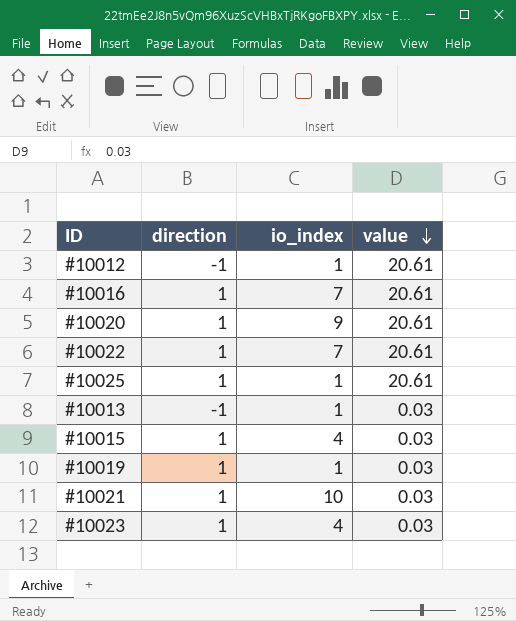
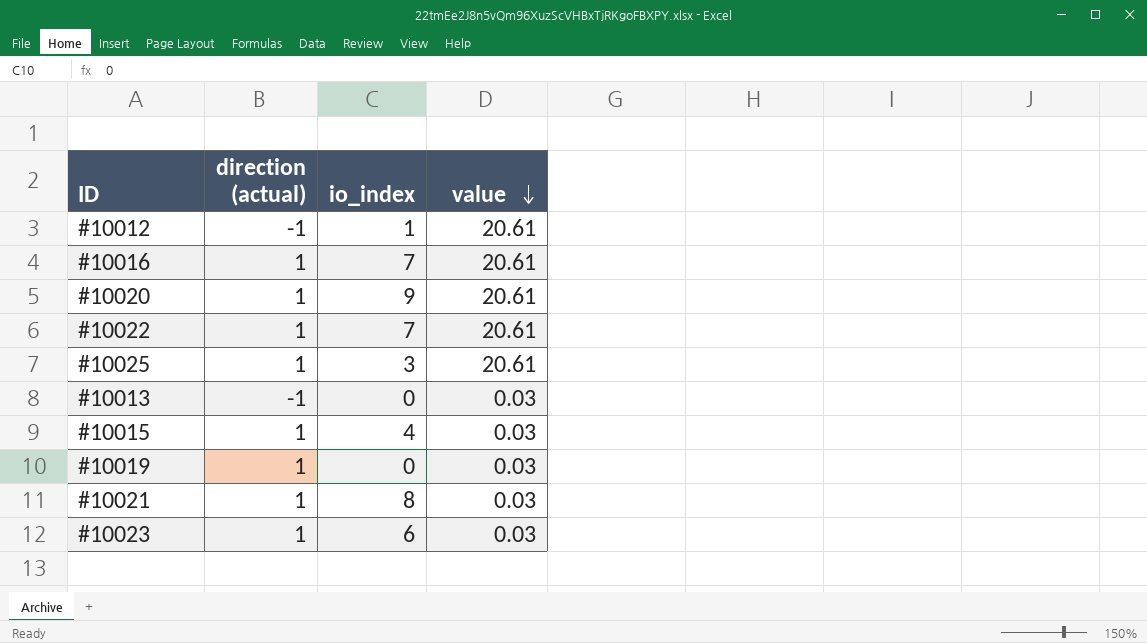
column name: direction -> direction (actual)
#10025 | io_index: 1 -> 3
#10013 | io_index: 1 -> 0
#10019 | io_index: 1 -> 0
#10021 | io_index: 10 -> 8
#10023 | io_index: 4 -> 6

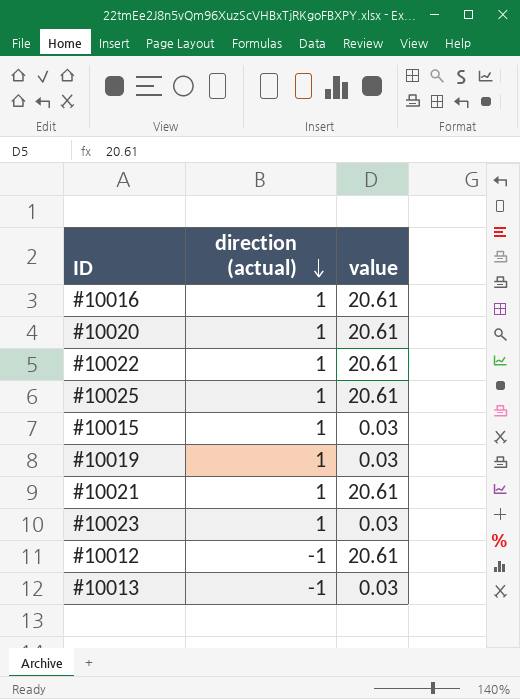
row order: value descending -> direction (actual) descending
column io_index | position: 3 -> none
#10021 | value: 0.03 -> 20.61

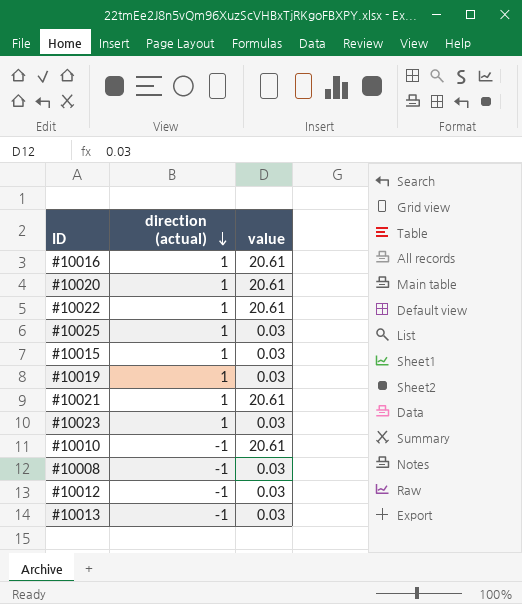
#10025 | value: 20.61 -> 0.03
row #10010: none -> -1 | 20.61
row #10008: none -> -1 | 0.03
#10012 | value: 20.61 -> 0.03

